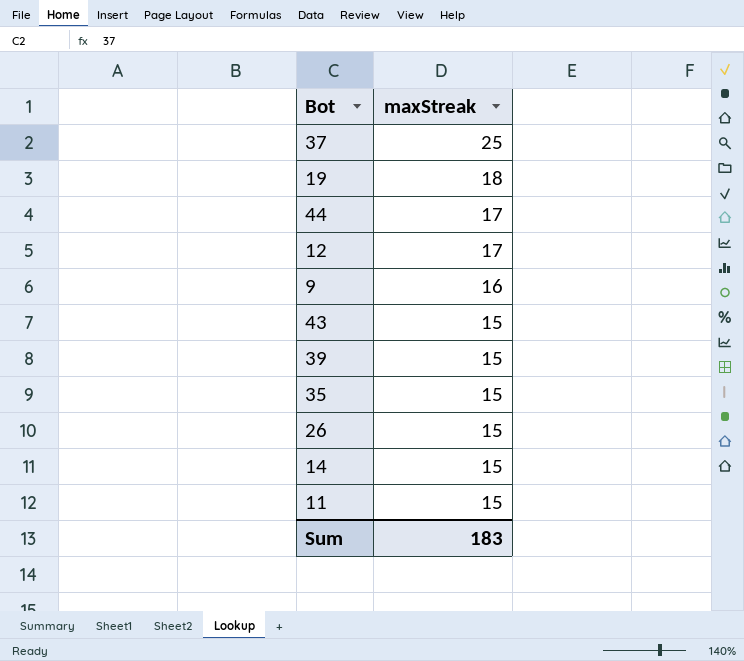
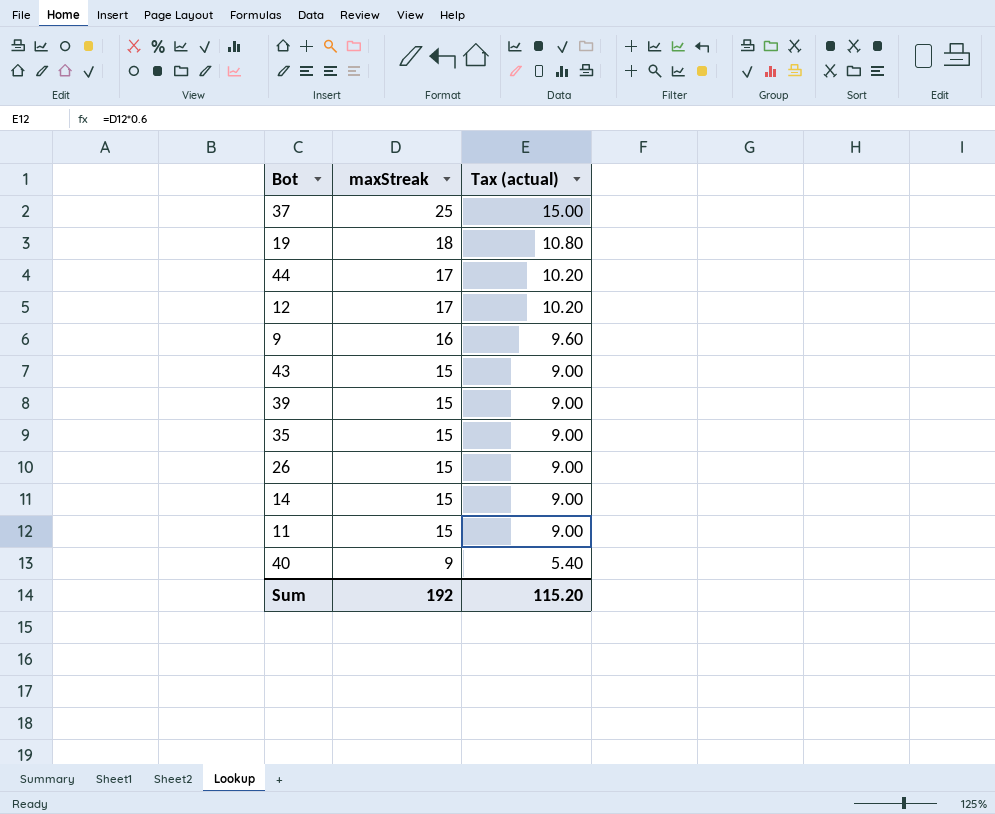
column Tax (actual) | formula: none -> [maxStreak] * 0.6
row 40: none -> 9 | 5.40
Sum | maxStreak: 183 -> 192

